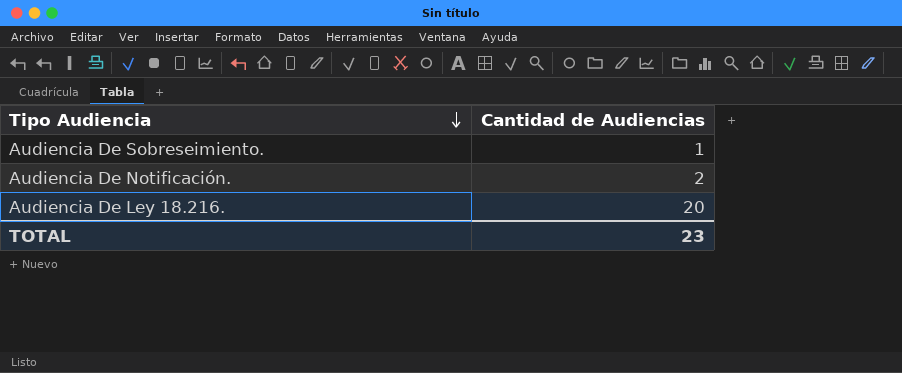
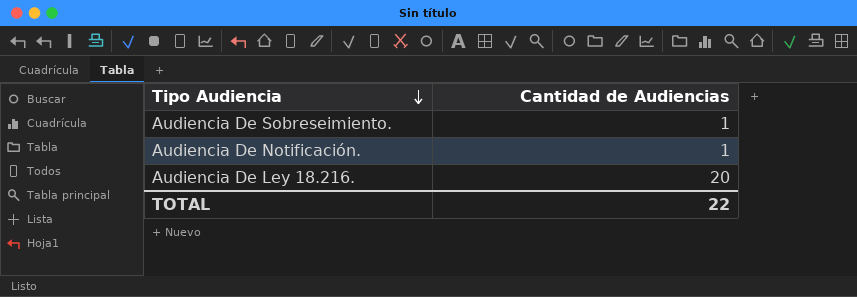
Audiencia De Notificación. | Cantidad de Audiencias: 2 -> 1
TOTAL | Cantidad de Audiencias: 23 -> 22

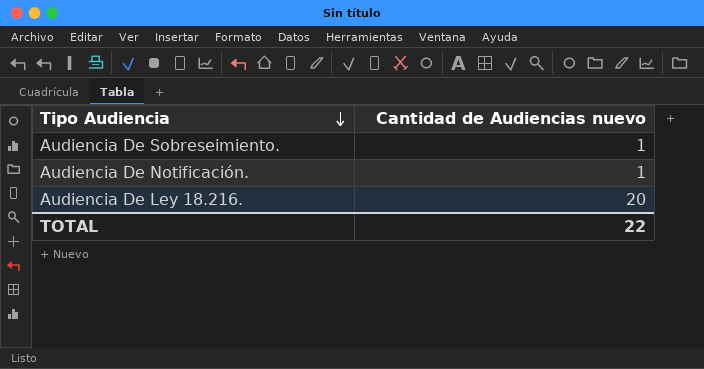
column name: Cantidad de Audiencias -> Cantidad de Audiencias nuevo

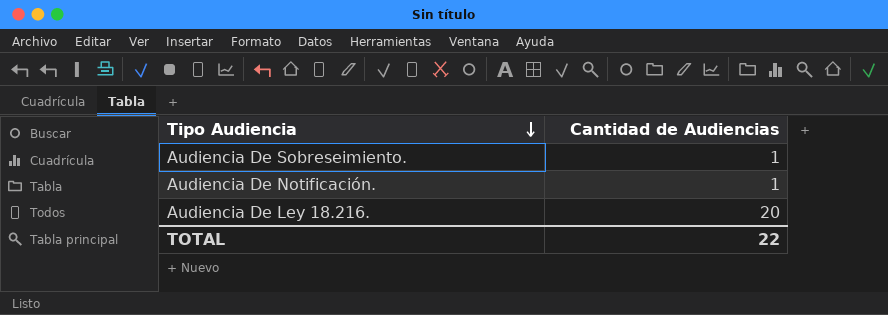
column name: Cantidad de Audiencias nuevo -> Cantidad de Audiencias

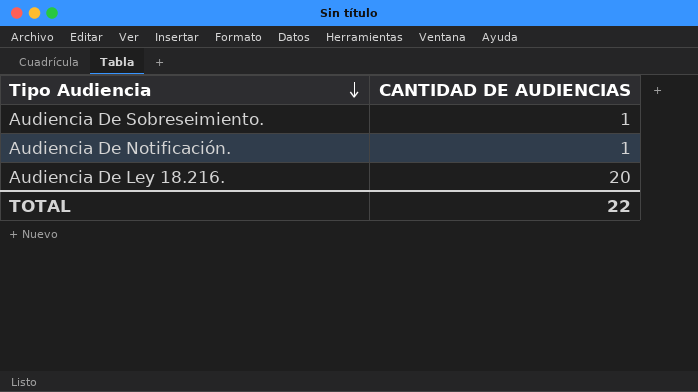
column name: Cantidad de Audiencias -> CANTIDAD DE AUDIENCIAS

